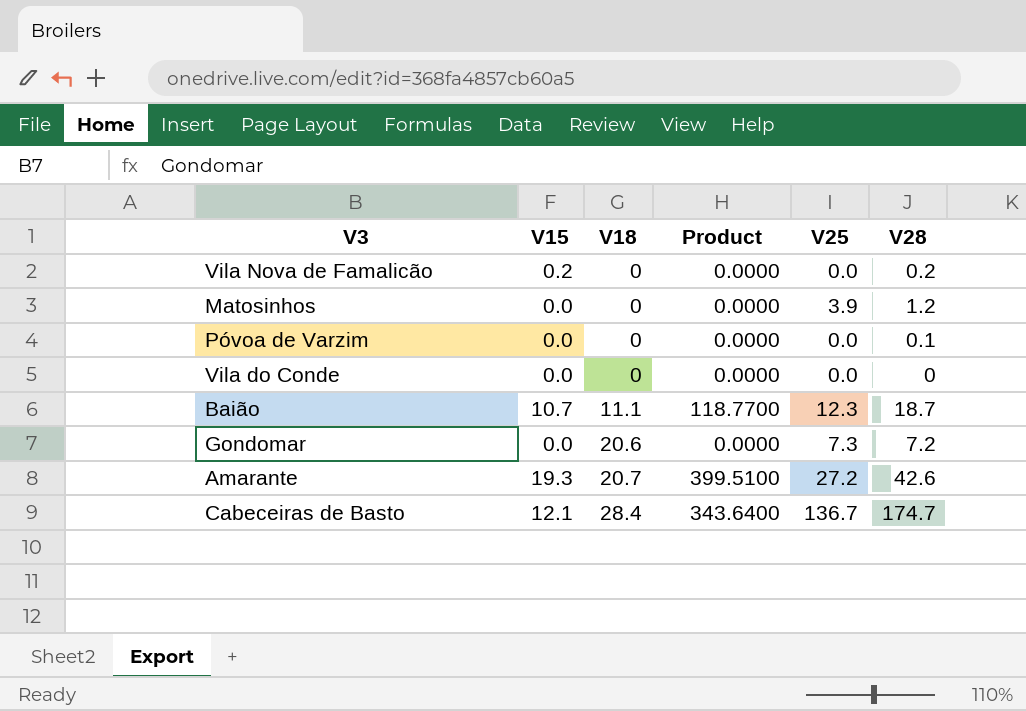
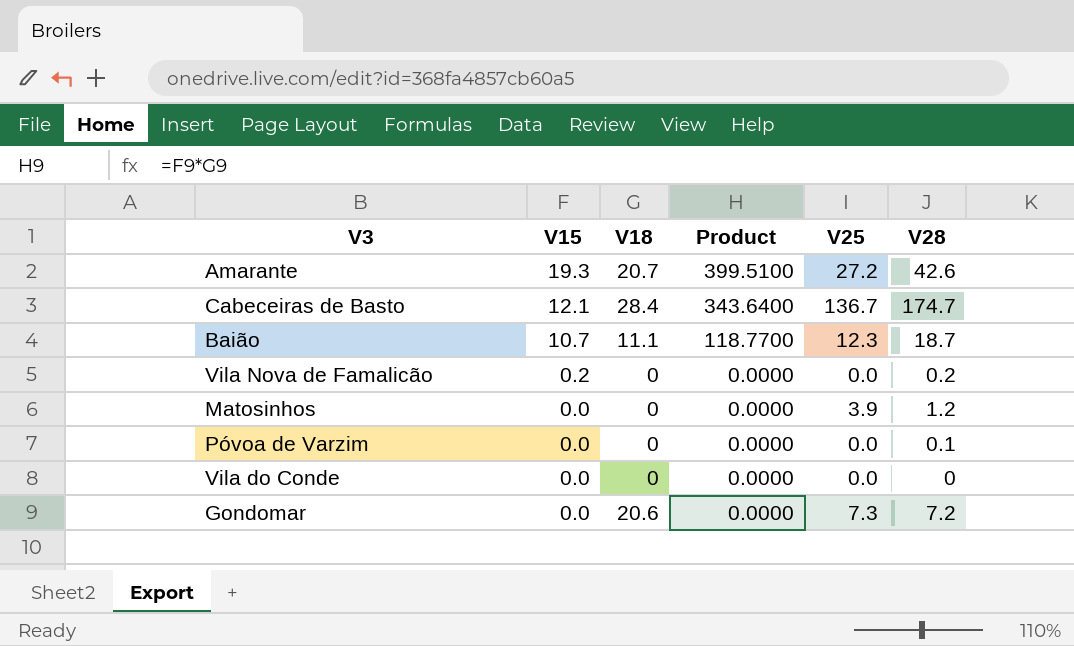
row order: V18 ascending -> V15 descending

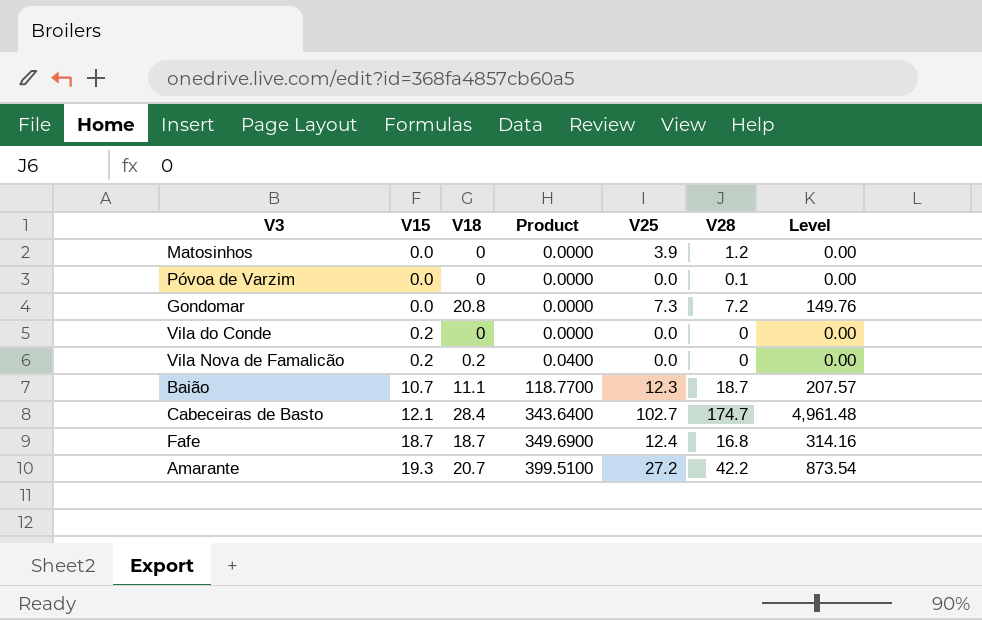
row order: V15 descending -> V15 ascending
column Level | formula: none -> [V18] * [V28]
Gondomar | V18: 20.6 -> 20.8
Vila do Conde | V15: 0.0 -> 0.2
Vila Nova de Famalicão | V18: 0 -> 0.2
Vila Nova de Famalicão | Product: 0.0000 -> 0.0400
Vila Nova de Famalicão | V28: 0.2 -> 0
Cabeceiras de Basto | V25: 136.7 -> 102.7
row Fafe: none -> 18.7 | 18.7 | 349.6900 | 12.4 | 16.8 | 314.16
Amarante | V28: 42.6 -> 42.2

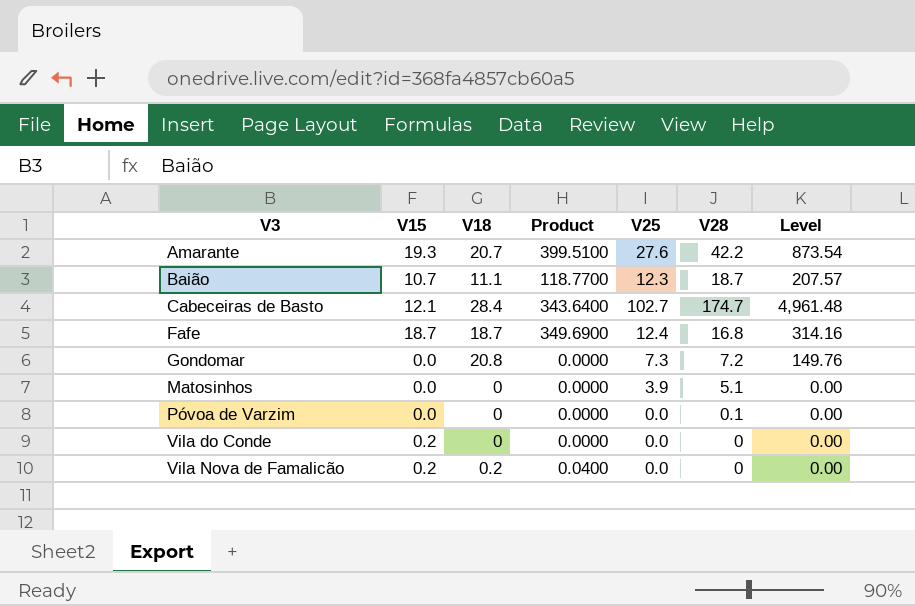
row order: V15 ascending -> V3 ascending
Amarante | V25: 27.2 -> 27.6
Matosinhos | V28: 1.2 -> 5.1

